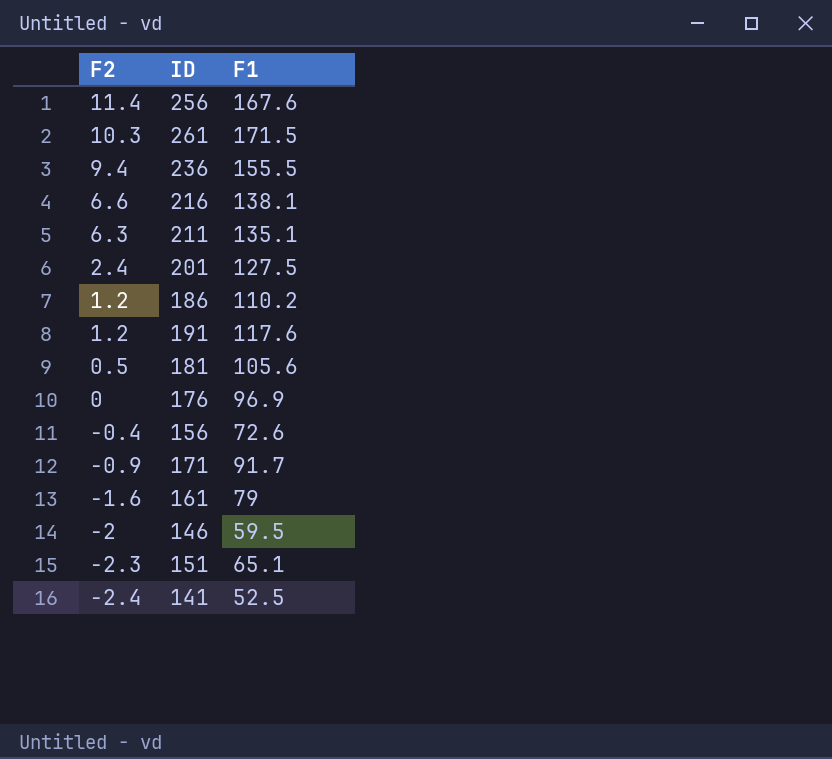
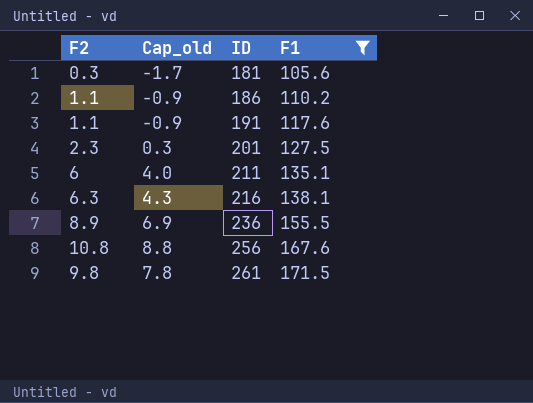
filter: none -> F1 >= 105.6
row order: F2 descending -> ID ascending
column Cap_old | formula: none -> [F2] - 2
181 | F2: 0.5 -> 0.3
186 | F2: 1.2 -> 1.1
191 | F2: 1.2 -> 1.1
201 | F2: 2.4 -> 2.3
211 | F2: 6.3 -> 6
216 | F2: 6.6 -> 6.3
236 | F2: 9.4 -> 8.9
256 | F2: 11.4 -> 10.8
261 | F2: 10.3 -> 9.8

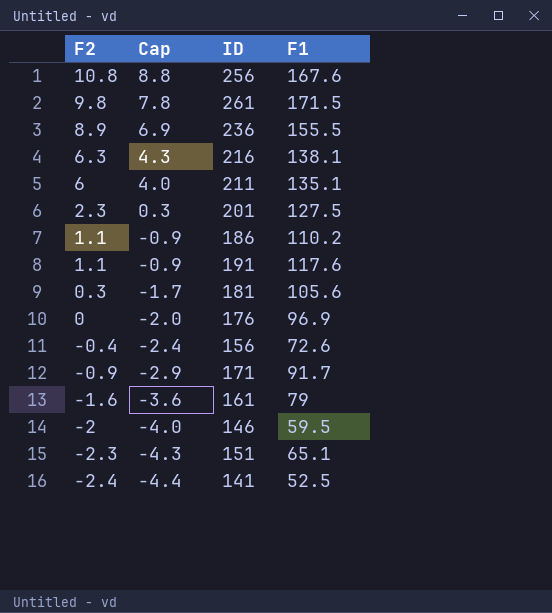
filter: F1 >= 105.6 -> none
row order: ID ascending -> F2 descending
column name: Cap_old -> Cap

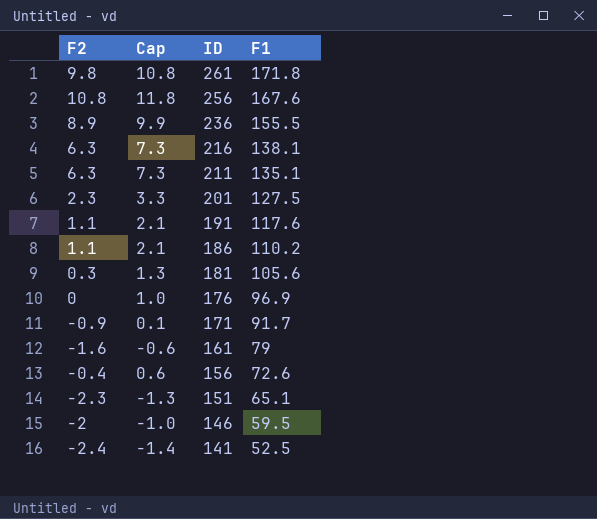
row order: F2 descending -> ID descending
column Cap | formula: [F2] - 2 -> [F2] + 1
261 | F1: 171.5 -> 171.8
211 | F2: 6 -> 6.3

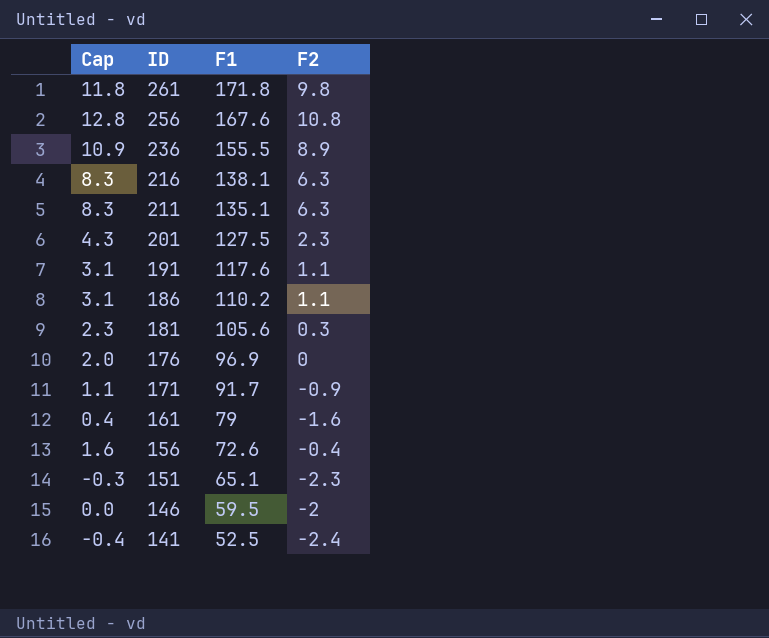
column Cap | formula: [F2] + 1 -> [F2] + 2
column F2 | position: 1 -> 4

